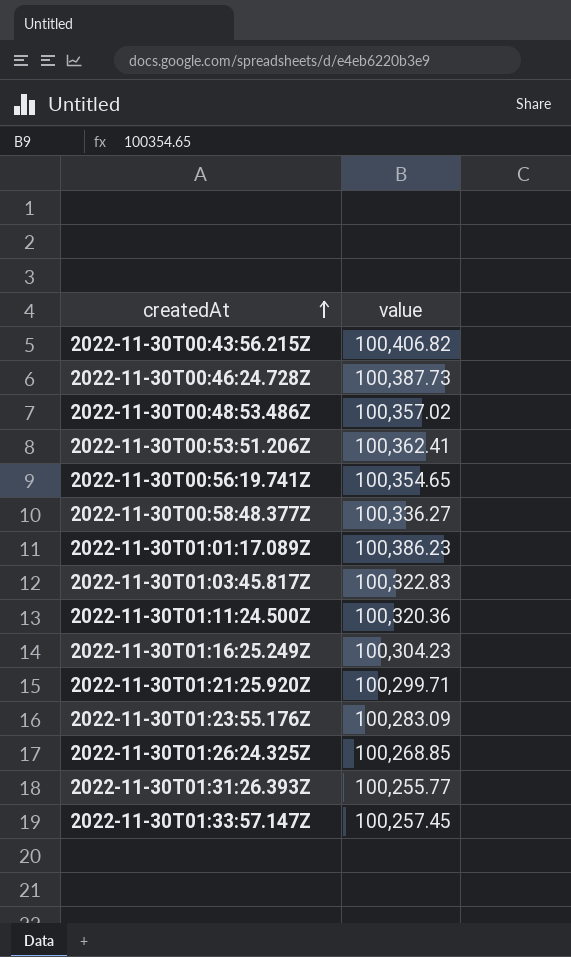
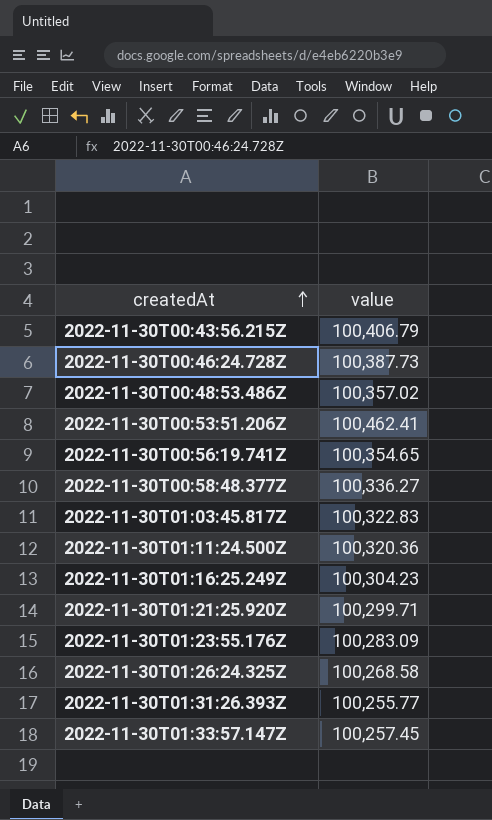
row 2022-11-30T01:01:17.089Z: 100,386.23 -> none
2022-11-30T00:43:56.215Z | value: 100,406.82 -> 100,406.79
2022-11-30T00:53:51.206Z | value: 100,362.41 -> 100,462.41
2022-11-30T01:26:24.325Z | value: 100,268.85 -> 100,268.58

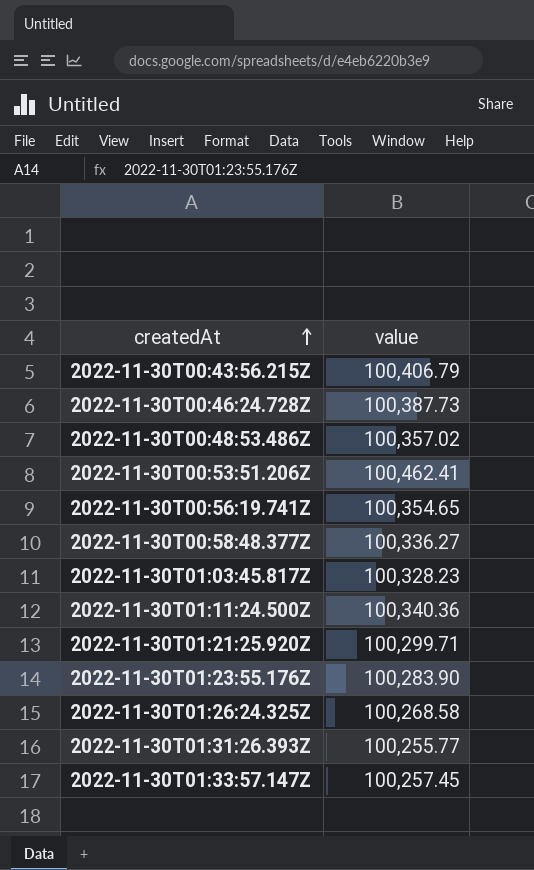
row 2022-11-30T01:16:25.249Z: 100,304.23 -> none
2022-11-30T01:03:45.817Z | value: 100,322.83 -> 100,328.23
2022-11-30T01:11:24.500Z | value: 100,320.36 -> 100,340.36
2022-11-30T01:23:55.176Z | value: 100,283.09 -> 100,283.90

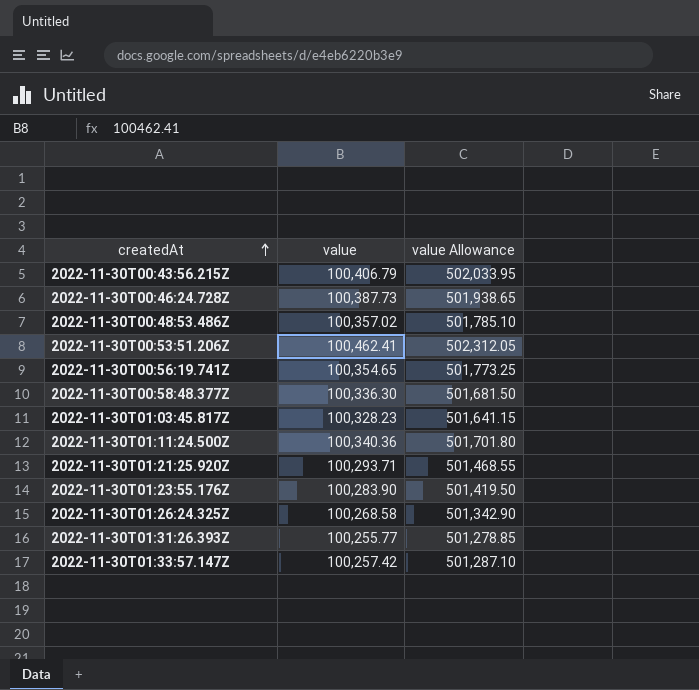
column value Allowance | formula: none -> [value] * 5
2022-11-30T00:58:48.377Z | value: 100,336.27 -> 100,336.30
2022-11-30T01:21:25.920Z | value: 100,299.71 -> 100,293.71
2022-11-30T01:33:57.147Z | value: 100,257.45 -> 100,257.42

